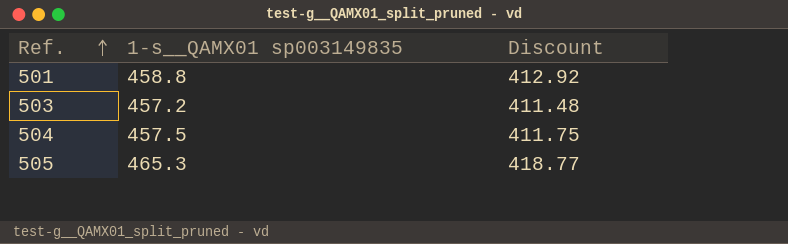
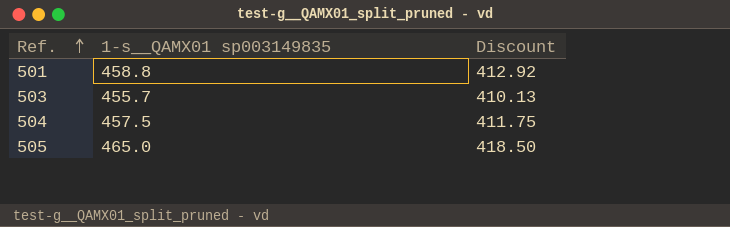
503 | 1-s__QAMX01 sp003149835: 457.2 -> 455.7
503 | Discount: 411.48 -> 410.13
505 | 1-s__QAMX01 sp003149835: 465.3 -> 465.0
505 | Discount: 418.77 -> 418.50

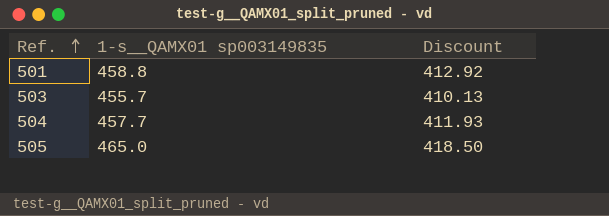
504 | 1-s__QAMX01 sp003149835: 457.5 -> 457.7
504 | Discount: 411.75 -> 411.93

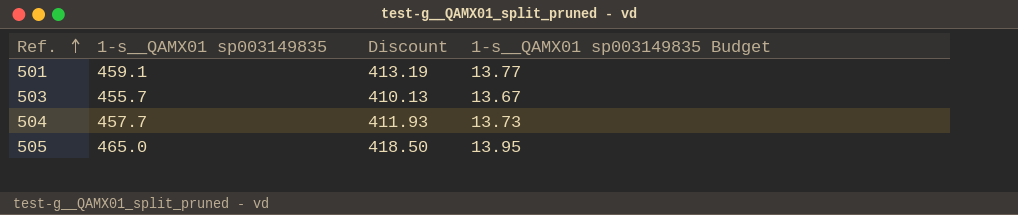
column 1-s__QAMX01 sp003149835 Budget | formula: none -> [1-s__QAMX01 sp003149835] * 0.03
501 | 1-s__QAMX01 sp003149835: 458.8 -> 459.1
501 | Discount: 412.92 -> 413.19

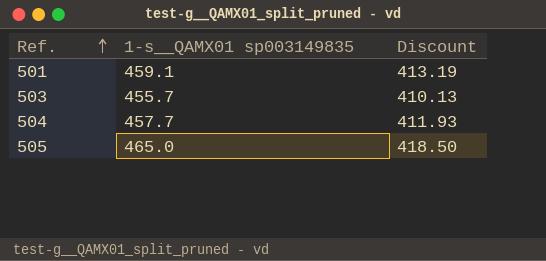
column 1-s__QAMX01 sp003149835 Budget | formula: [1-s__QAMX01 sp003149835] * 0.03 -> none

